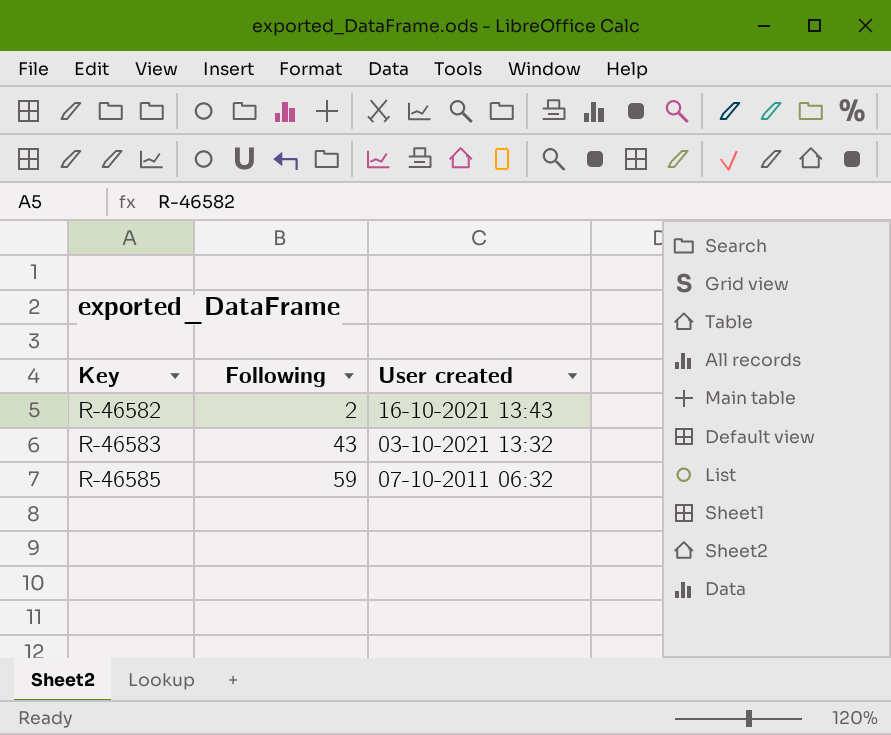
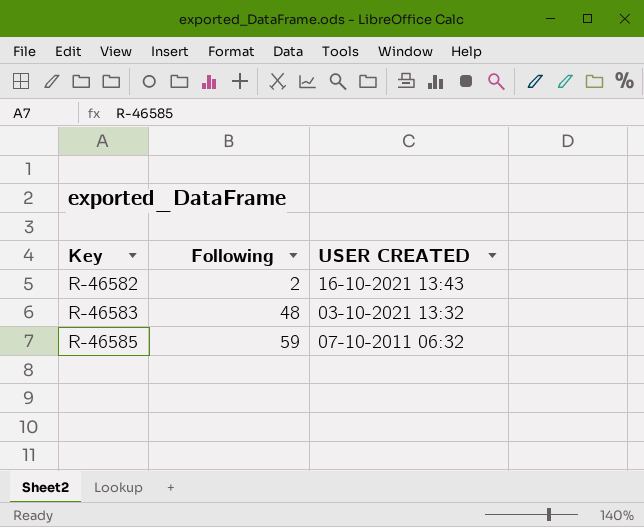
column name: User created -> USER CREATED
R-46583 | Following: 43 -> 48

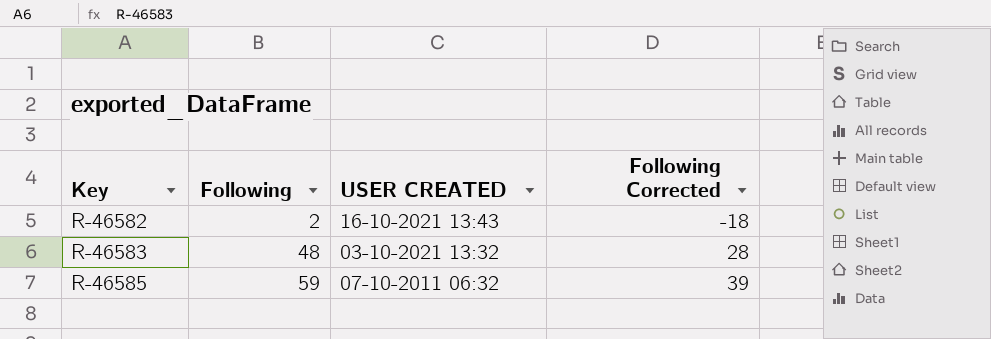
column Following Corrected | formula: none -> [Following] - 20

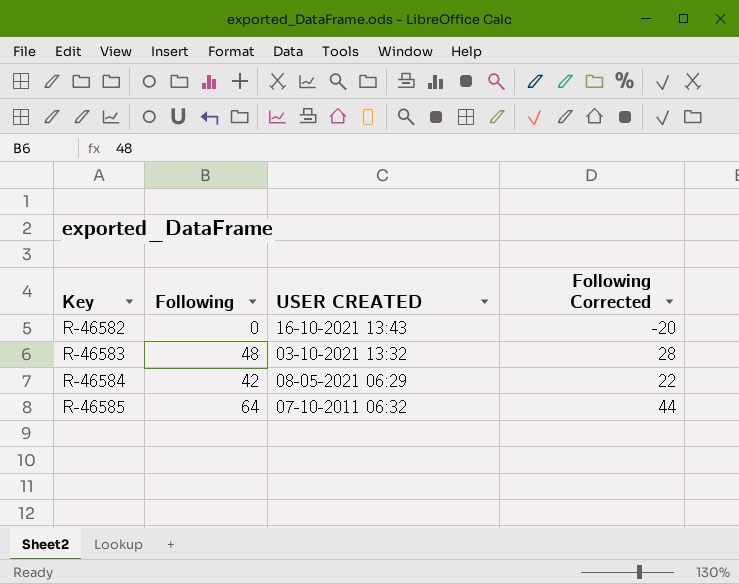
R-46582 | Following: 2 -> 0
R-46582 | Following Corrected: -18 -> -20
row R-46584: none -> 42 | 08-05-2021 06:29 | 22
R-46585 | Following: 59 -> 64
R-46585 | Following Corrected: 39 -> 44

